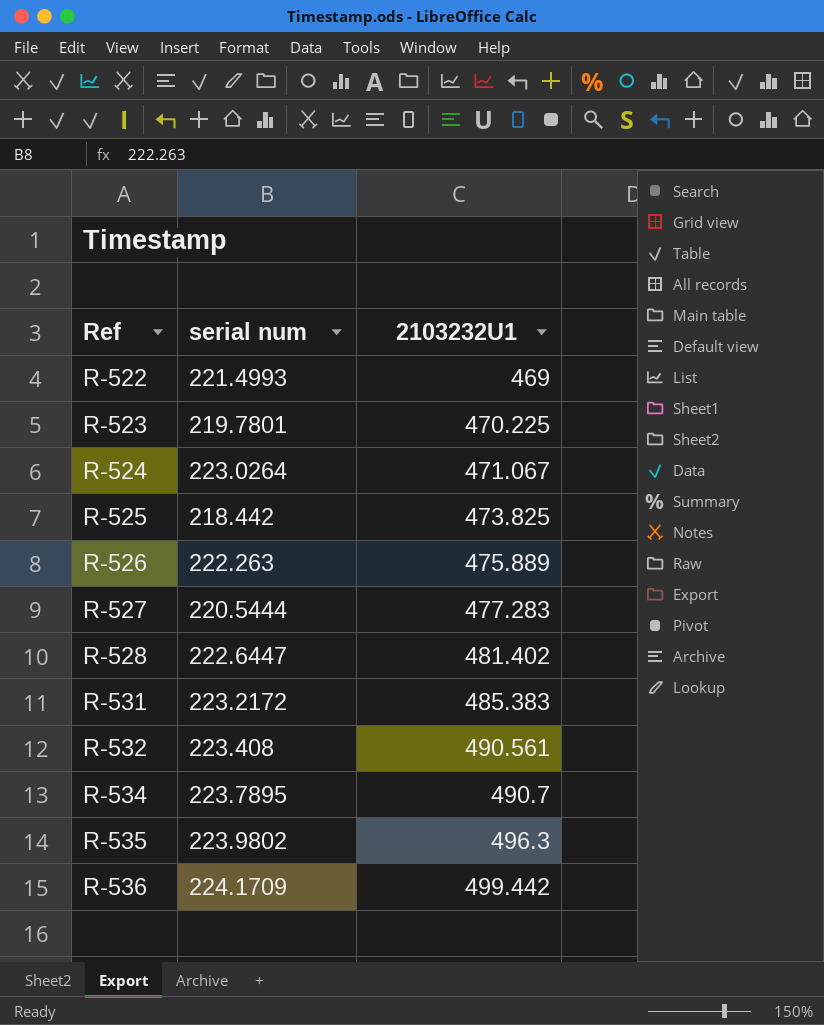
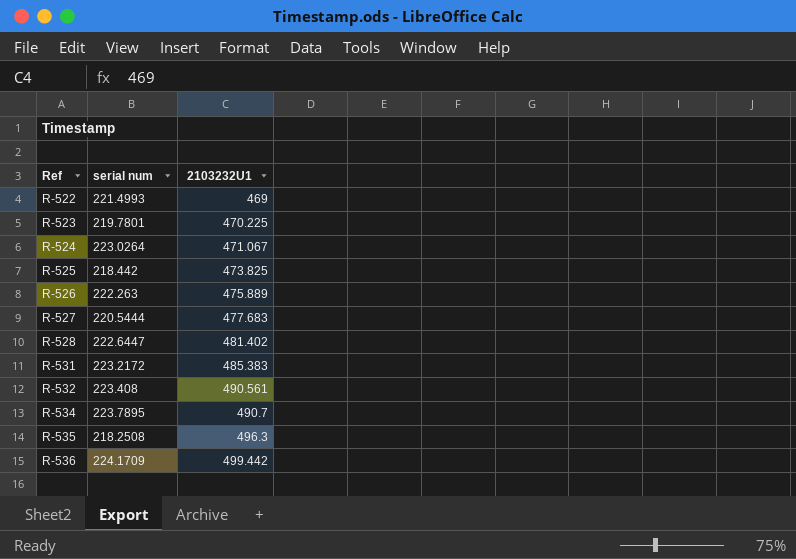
R-527 | 2103232U1: 477.283 -> 477.683
R-535 | serial num: 223.9802 -> 218.2508

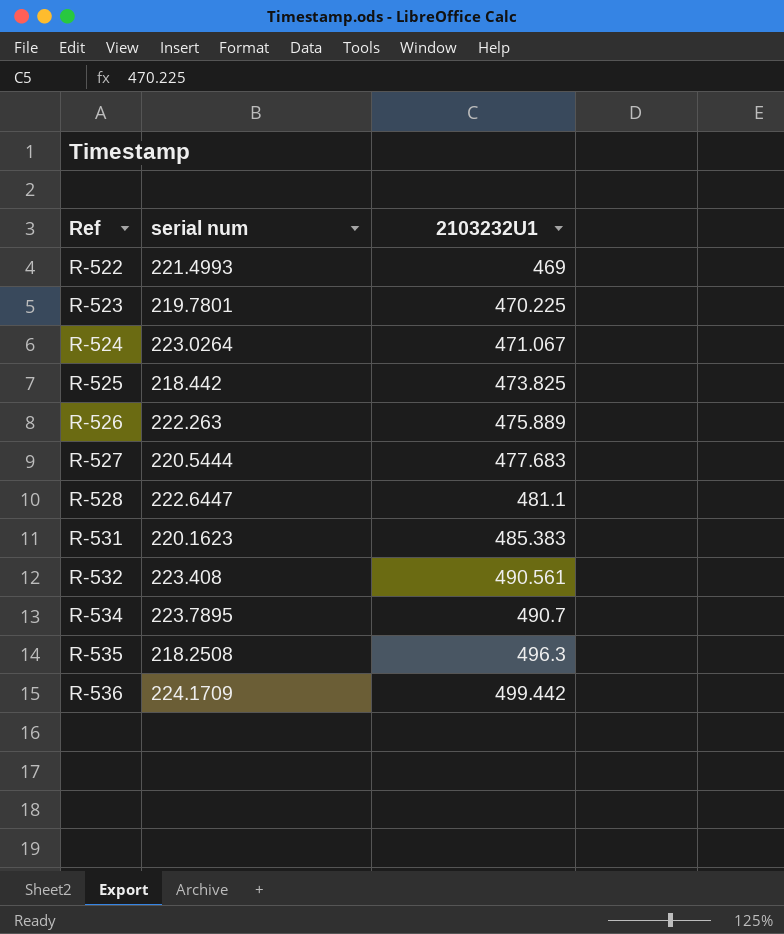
R-528 | 2103232U1: 481.402 -> 481.1
R-531 | serial num: 223.2172 -> 220.1623

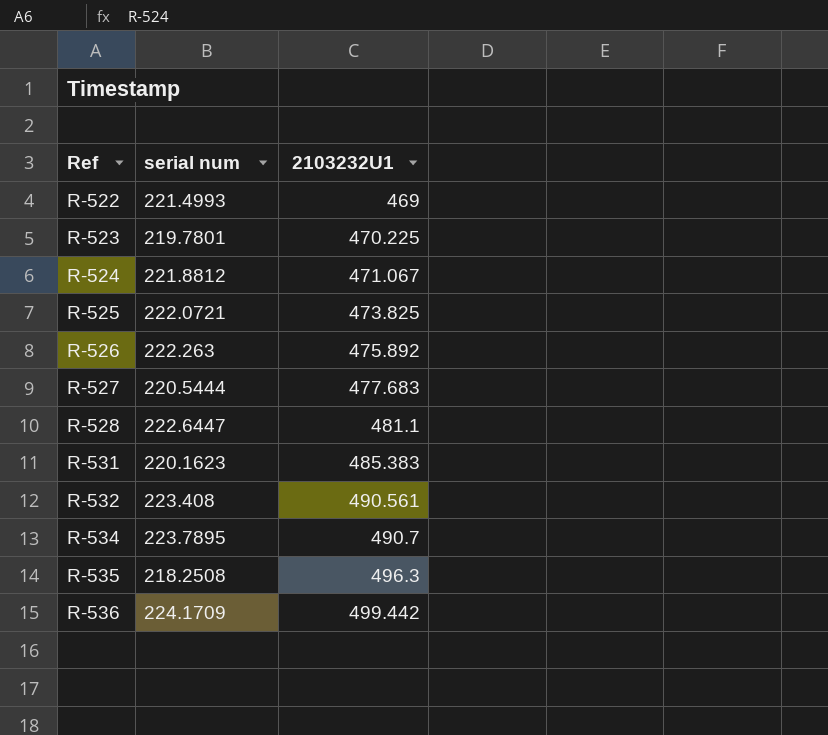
R-524 | serial num: 223.0264 -> 221.8812
R-525 | serial num: 218.442 -> 222.0721
R-526 | 2103232U1: 475.889 -> 475.892

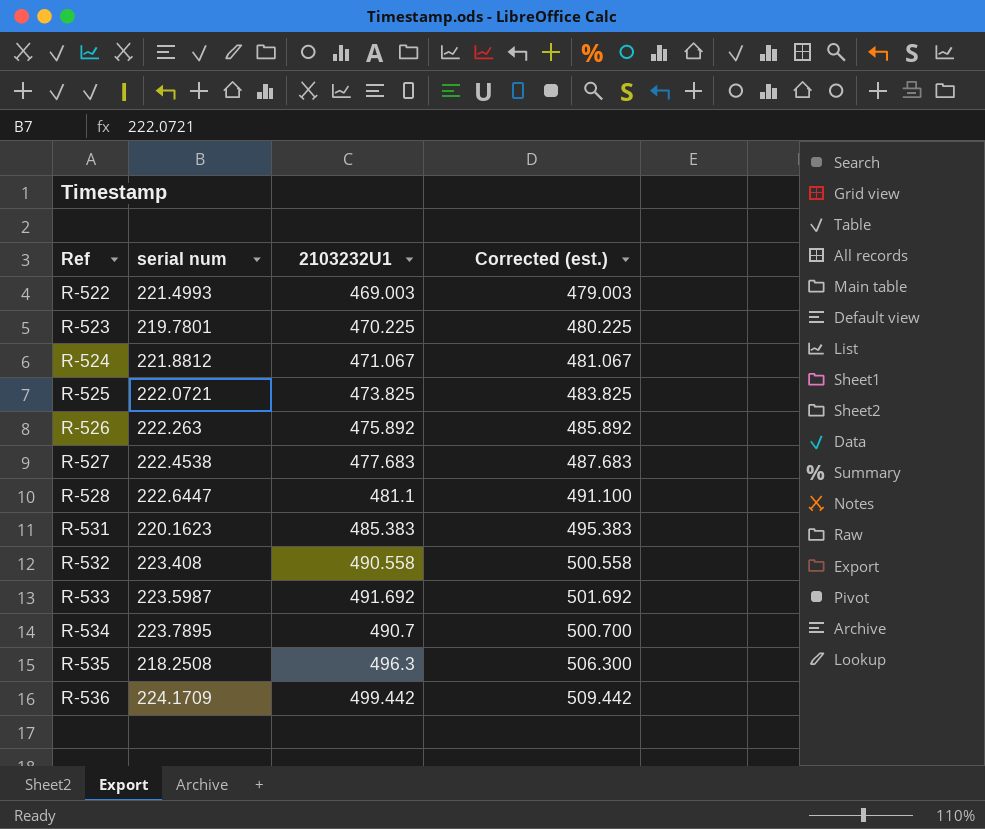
column Corrected (est.) | formula: none -> [2103232U1] + 10
R-522 | 2103232U1: 469 -> 469.003
R-527 | serial num: 220.5444 -> 222.4538
R-532 | 2103232U1: 490.561 -> 490.558
row R-533: none -> 223.5987 | 491.692 | 501.692

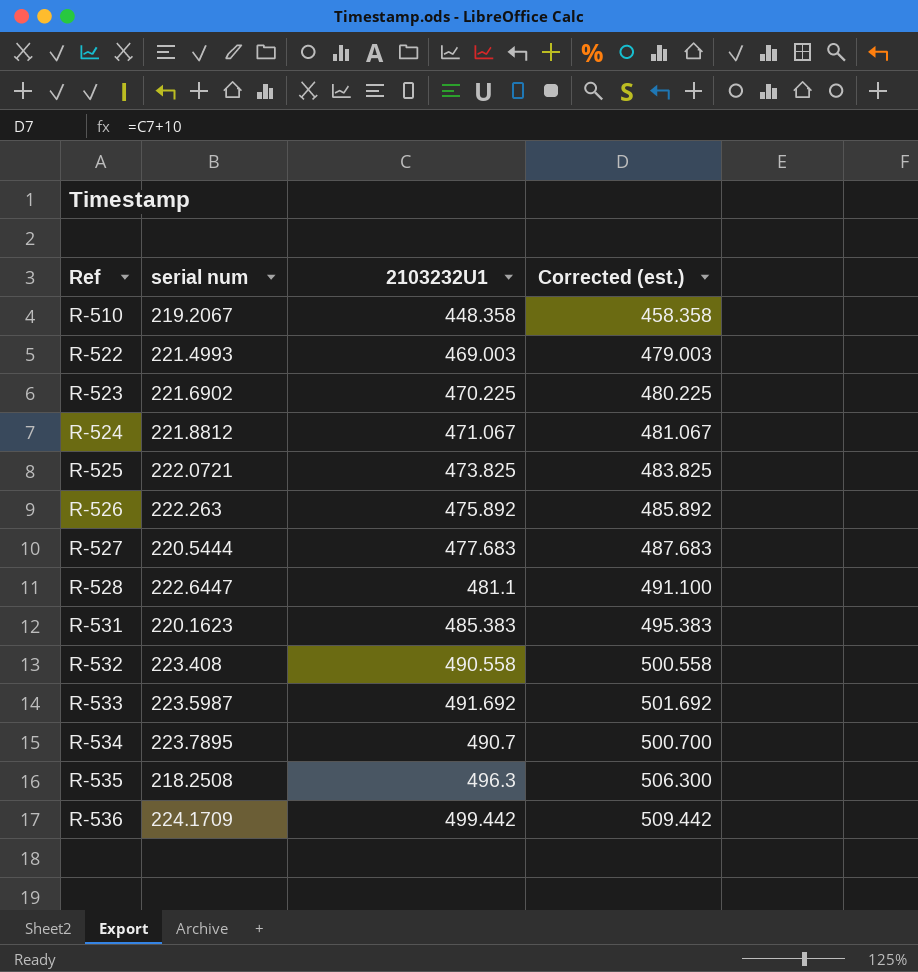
row R-510: none -> 219.2067 | 448.358 | 458.358
R-523 | serial num: 219.7801 -> 221.6902
R-527 | serial num: 222.4538 -> 220.5444

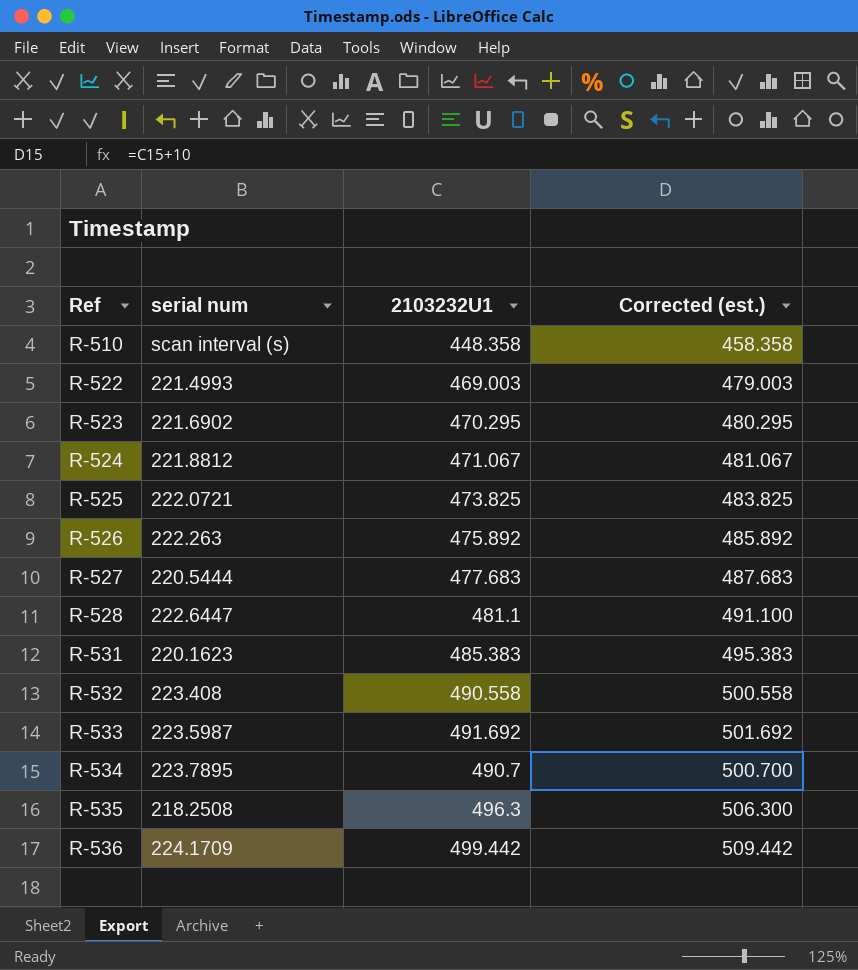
R-510 | serial num: 219.2067 -> scan interval (s)
R-523 | 2103232U1: 470.225 -> 470.295
R-523 | Corrected (est.): 480.225 -> 480.295

